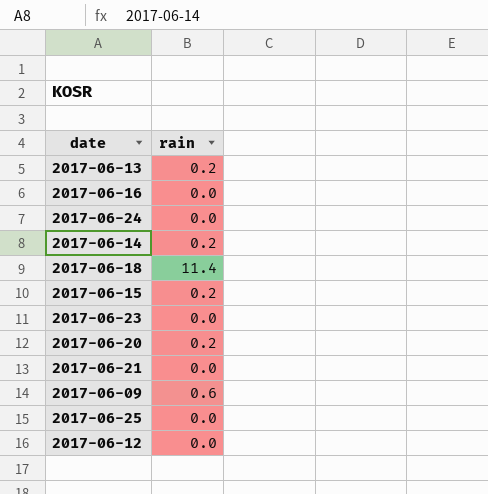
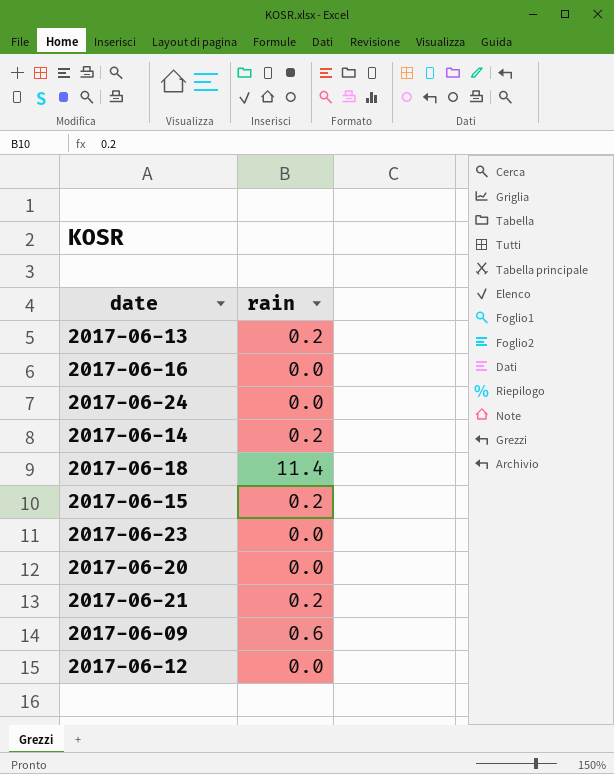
row 2017-06-25: 0.0 -> none
2017-06-20 | rain: 0.2 -> 0.0
2017-06-21 | rain: 0.0 -> 0.2

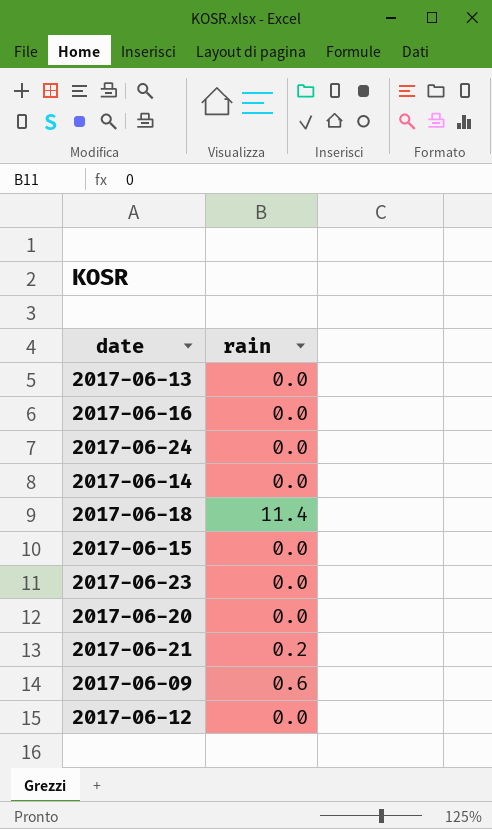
2017-06-13 | rain: 0.2 -> 0.0
2017-06-14 | rain: 0.2 -> 0.0
2017-06-15 | rain: 0.2 -> 0.0

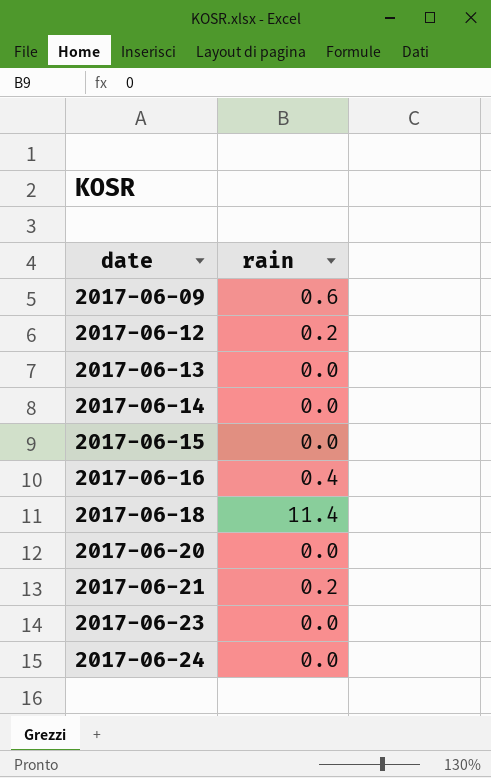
row order: none -> date ascending
2017-06-12 | rain: 0.0 -> 0.2
2017-06-16 | rain: 0.0 -> 0.4

